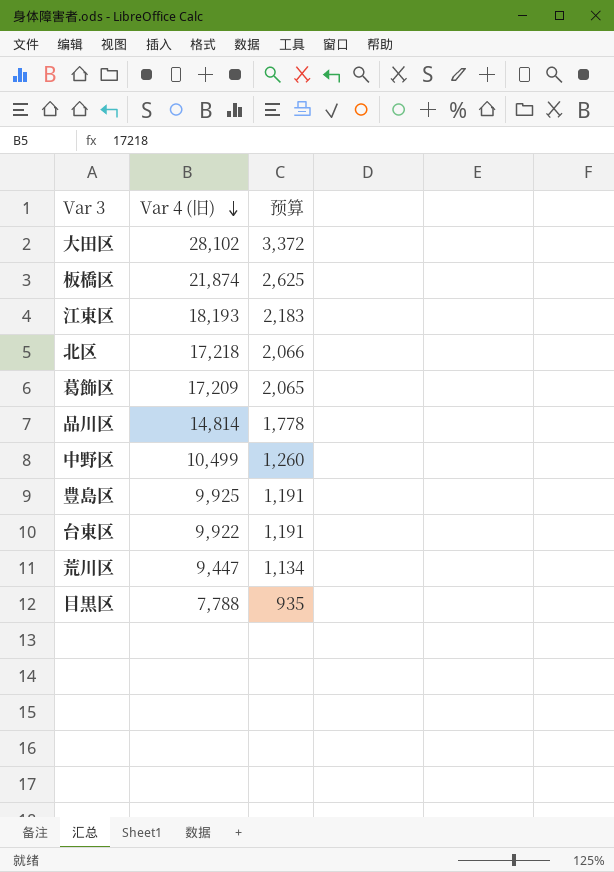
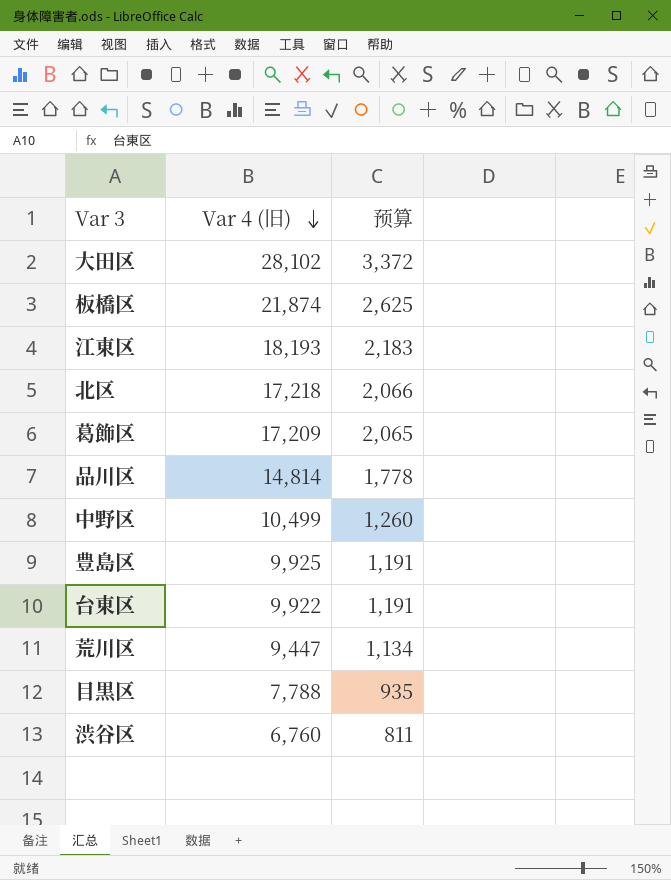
row 渋谷区: none -> 6,760 | 811

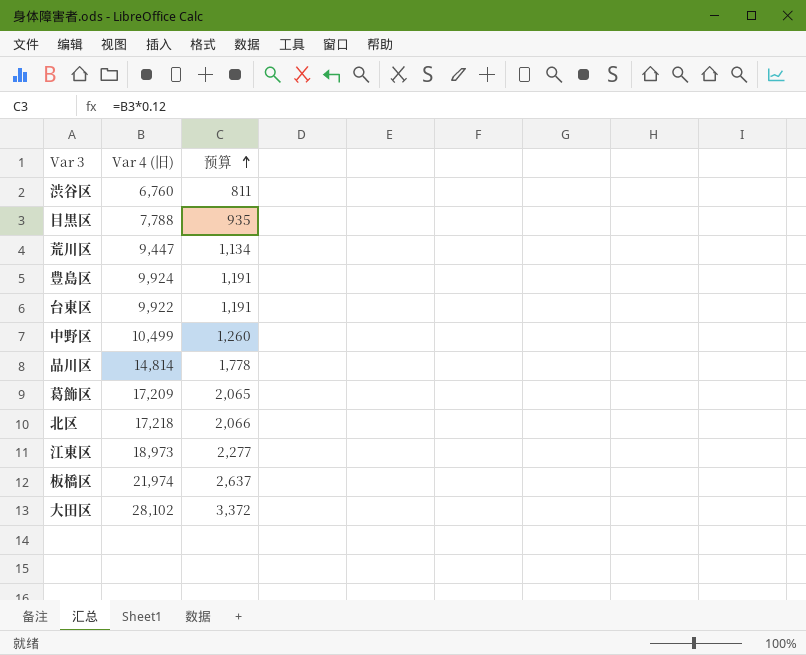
row order: Var 4 (旧) descending -> 预算 ascending
豊島区 | Var 4 (旧): 9,925 -> 9,924
江東区 | Var 4 (旧): 18,193 -> 18,973
江東区 | 预算: 2,183 -> 2,277
板橋区 | Var 4 (旧): 21,874 -> 21,974
板橋区 | 预算: 2,625 -> 2,637

